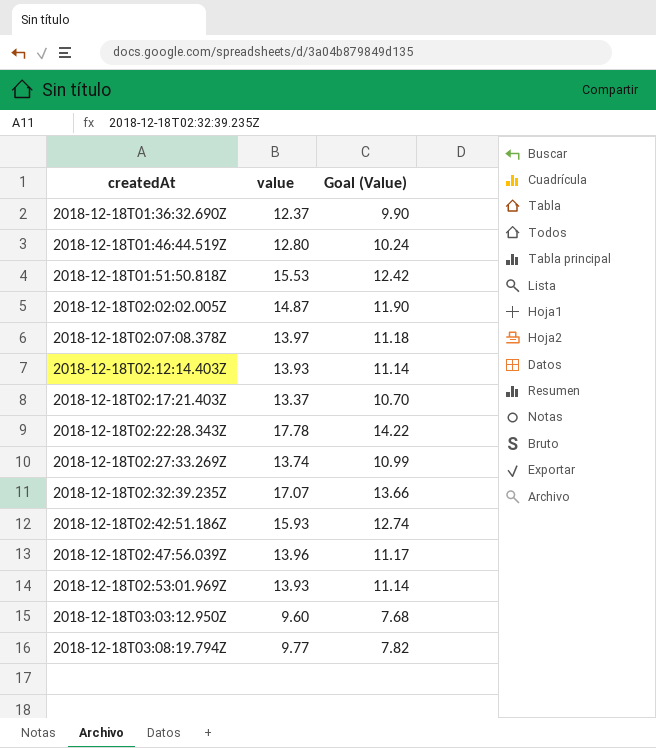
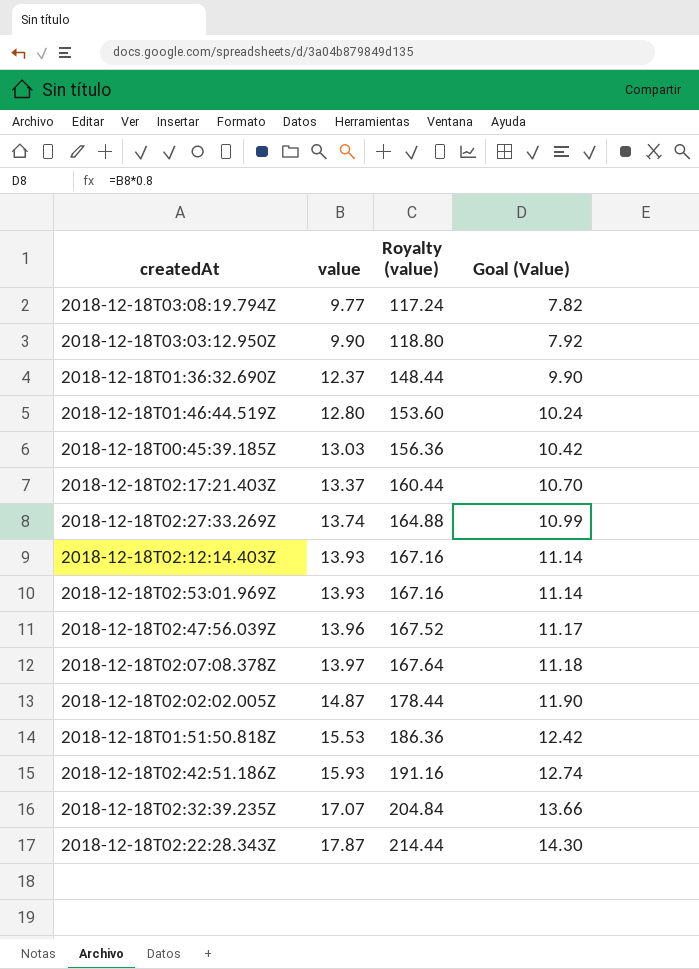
row order: createdAt ascending -> value ascending
column Royalty (value) | formula: none -> [value] * 12
2018-12-18T03:03:12.950Z | value: 9.60 -> 9.90
2018-12-18T03:03:12.950Z | Goal (Value): 7.68 -> 7.92
row 2018-12-18T00:45:39.185Z: none -> 13.03 | 156.36 | 10.42
2018-12-18T02:22:28.343Z | value: 17.78 -> 17.87
2018-12-18T02:22:28.343Z | Goal (Value): 14.22 -> 14.30

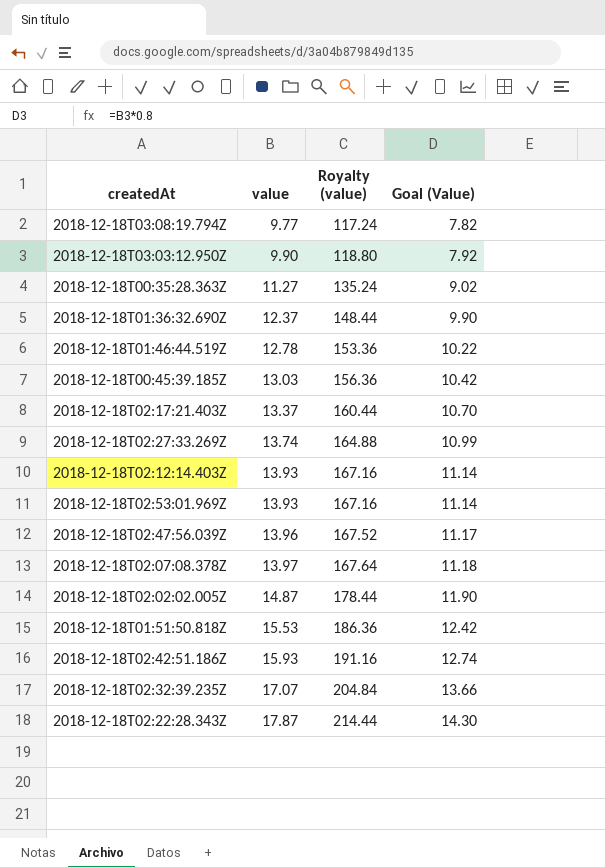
row 2018-12-18T00:35:28.363Z: none -> 11.27 | 135.24 | 9.02
2018-12-18T01:46:44.519Z | value: 12.80 -> 12.78
2018-12-18T01:46:44.519Z | Royalty (value): 153.60 -> 153.36
2018-12-18T01:46:44.519Z | Goal (Value): 10.24 -> 10.22

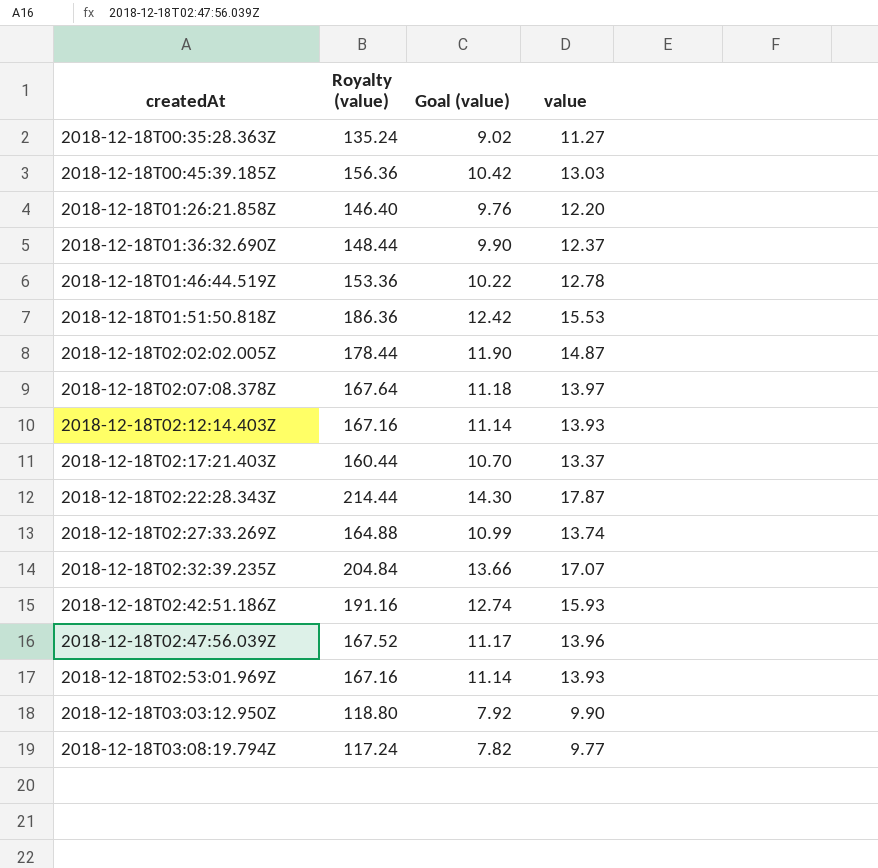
row order: value ascending -> createdAt ascending
column name: Goal (Value) -> Goal (value)
column value | position: 2 -> 4
row 2018-12-18T01:26:21.858Z: none -> 146.40 | 9.76 | 12.20

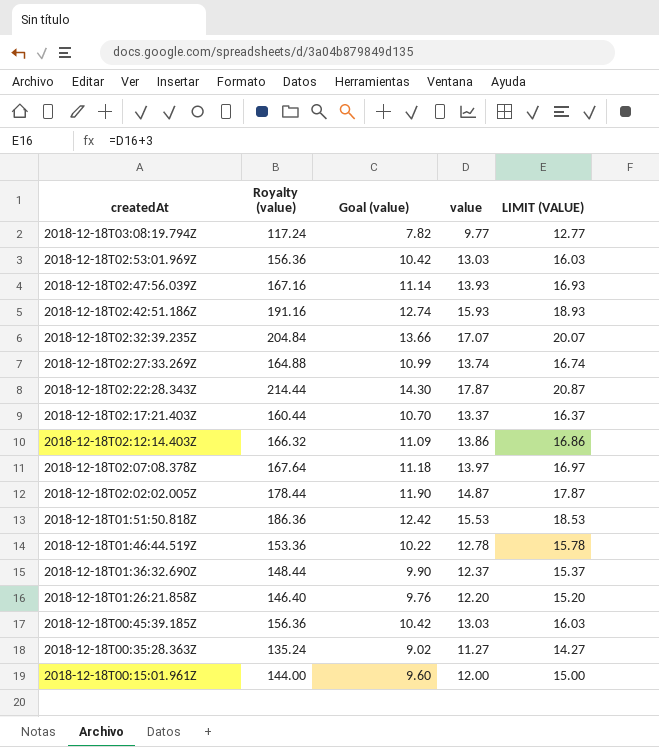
row order: createdAt ascending -> createdAt descending
column LIMIT (VALUE) | formula: none -> [value] + 3
row 2018-12-18T03:03:12.950Z: 118.80 | 7.92 | 9.90 -> none
2018-12-18T02:53:01.969Z | Royalty (value): 167.16 -> 156.36
2018-12-18T02:53:01.969Z | Goal (value): 11.14 -> 10.42
2018-12-18T02:53:01.969Z | value: 13.93 -> 13.03
2018-12-18T02:47:56.039Z | Royalty (value): 167.52 -> 167.16
2018-12-18T02:47:56.039Z | Goal (value): 11.17 -> 11.14
2018-12-18T02:47:56.039Z | value: 13.96 -> 13.93
2018-12-18T02:12:14.403Z | Royalty (value): 167.16 -> 166.32
2018-12-18T02:12:14.403Z | Goal (value): 11.14 -> 11.09
2018-12-18T02:12:14.403Z | value: 13.93 -> 13.86
row 2018-12-18T00:15:01.961Z: none -> 144.00 | 9.60 | 12.00 | 15.00

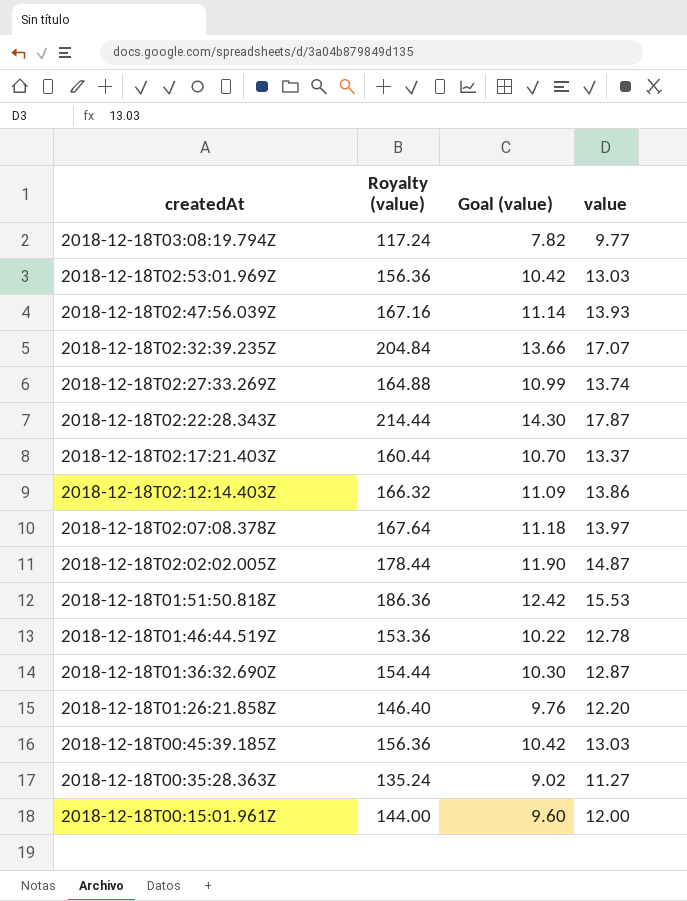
column LIMIT (VALUE) | formula: [value] + 3 -> none
row 2018-12-18T02:42:51.186Z: 191.16 | 12.74 | 15.93 | 18.93 -> none
2018-12-18T01:36:32.690Z | Royalty (value): 148.44 -> 154.44
2018-12-18T01:36:32.690Z | Goal (value): 9.90 -> 10.30
2018-12-18T01:36:32.690Z | value: 12.37 -> 12.87

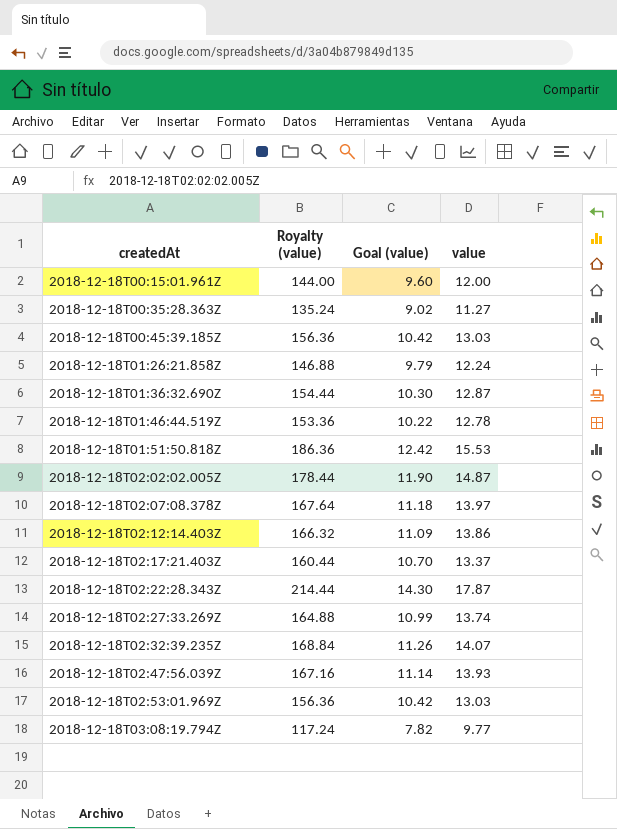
row order: createdAt descending -> createdAt ascending
2018-12-18T01:26:21.858Z | Royalty (value): 146.40 -> 146.88
2018-12-18T01:26:21.858Z | Goal (value): 9.76 -> 9.79
2018-12-18T01:26:21.858Z | value: 12.20 -> 12.24
2018-12-18T02:32:39.235Z | Royalty (value): 204.84 -> 168.84
2018-12-18T02:32:39.235Z | Goal (value): 13.66 -> 11.26
2018-12-18T02:32:39.235Z | value: 17.07 -> 14.07

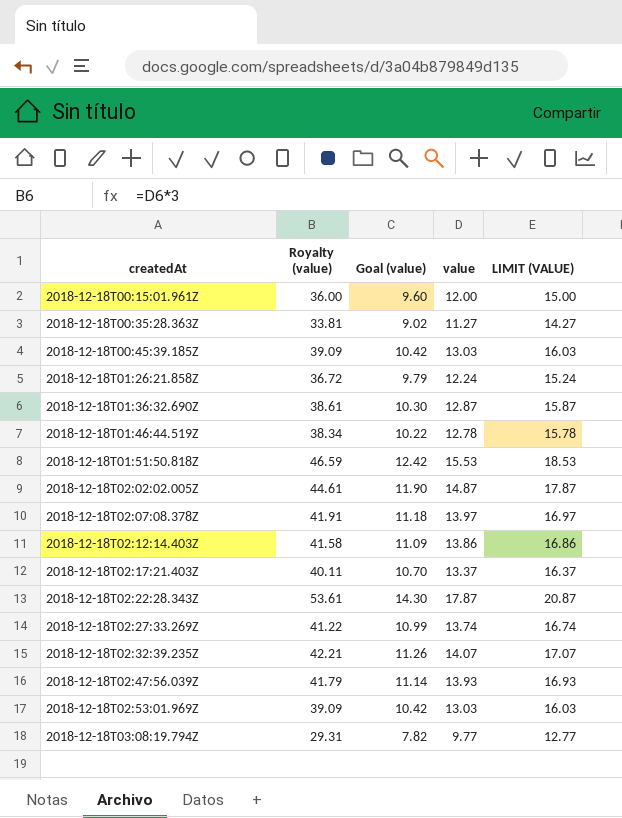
column Royalty (value) | formula: [value] * 12 -> [value] * 3
column LIMIT (VALUE) | formula: none -> [value] + 3

